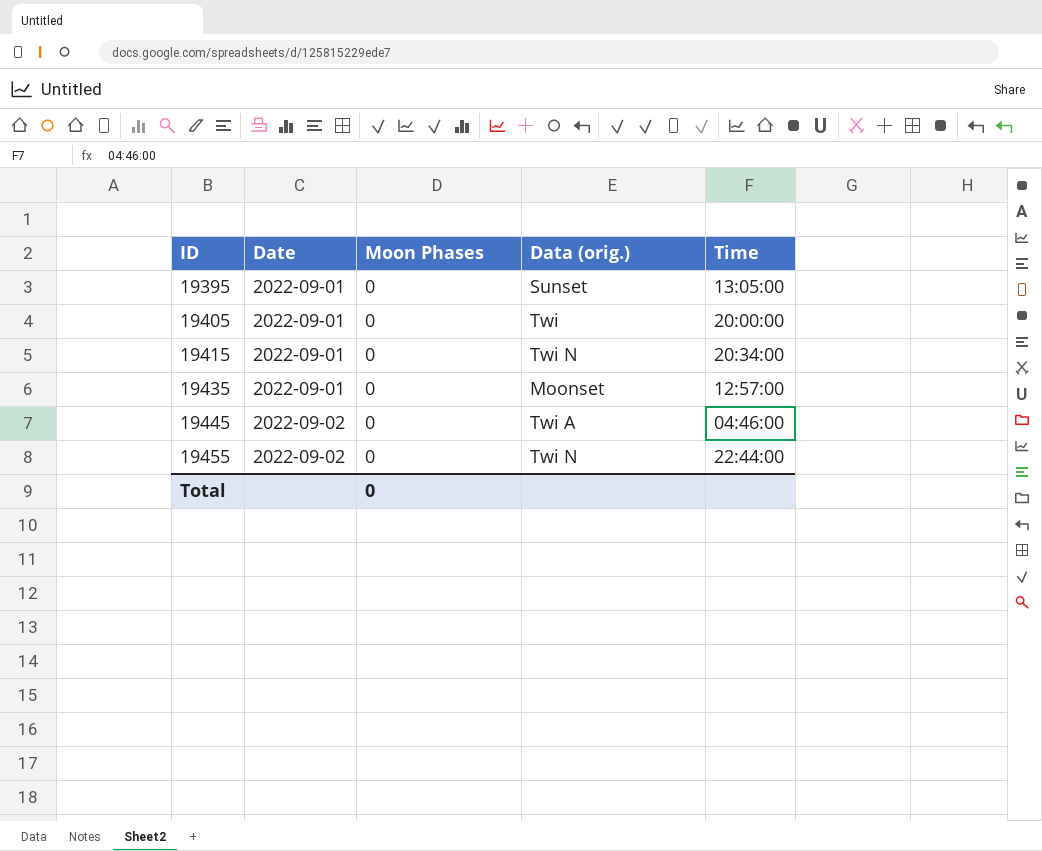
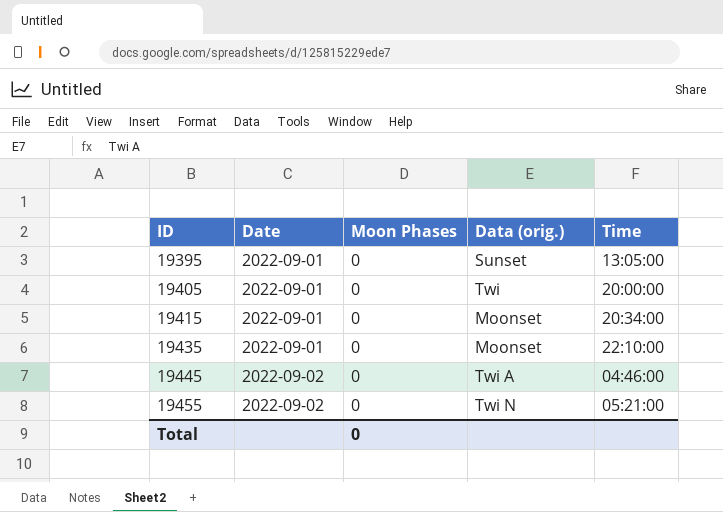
19415 | Data (orig.): Twi N -> Moonset
19435 | Time: 12:57:00 -> 22:10:00
19455 | Time: 22:44:00 -> 05:21:00

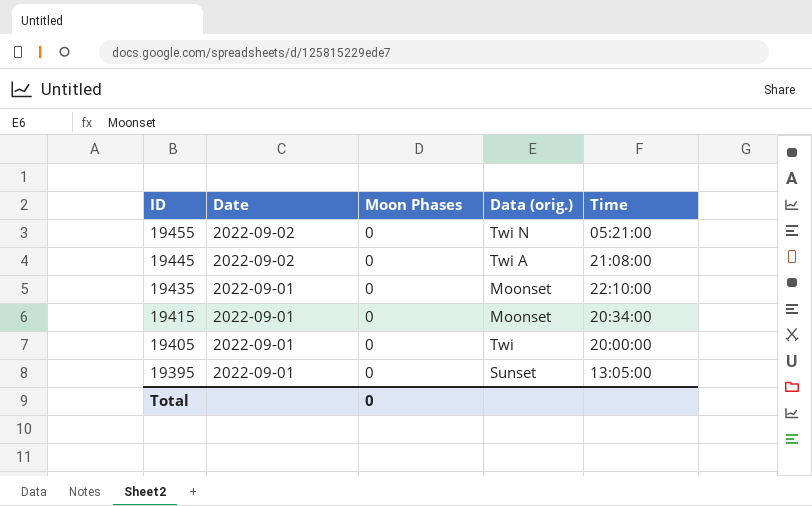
row order: ID ascending -> ID descending
19445 | Time: 04:46:00 -> 21:08:00

